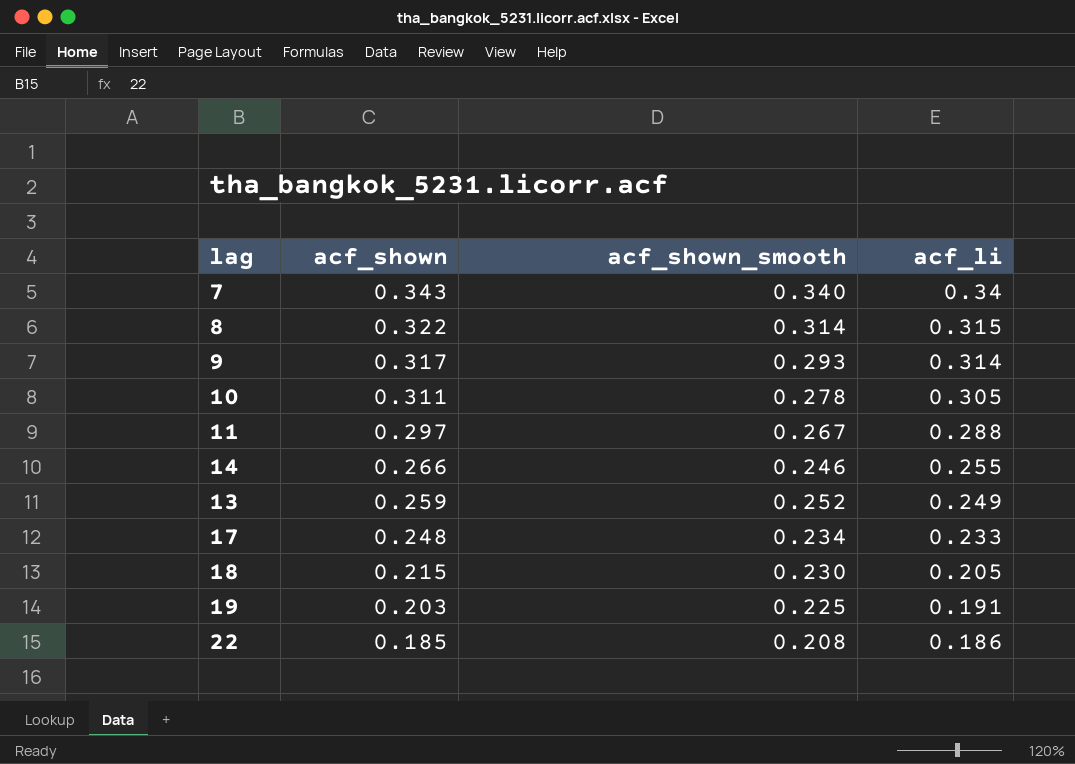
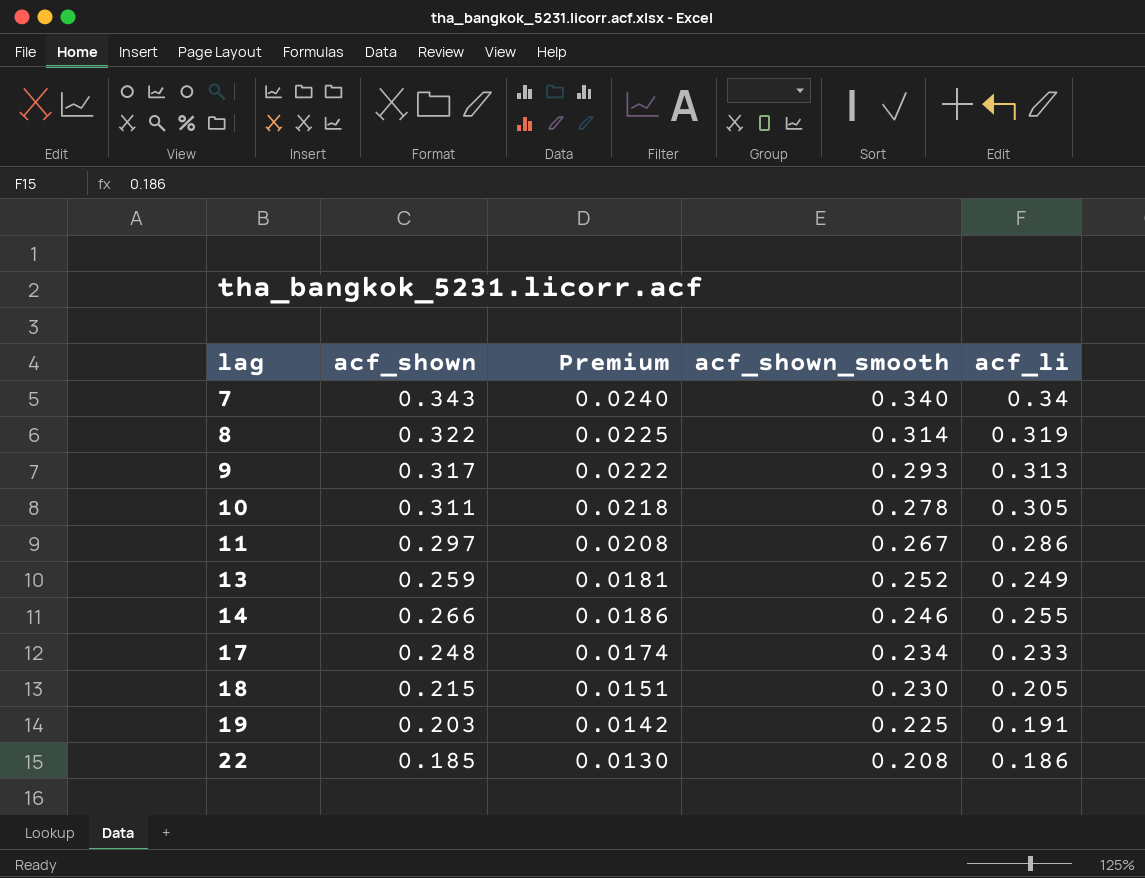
row order: acf_shown descending -> lag ascending
column Premium | formula: none -> [acf_shown] * 0.07
8 | acf_li: 0.315 -> 0.319
9 | acf_li: 0.314 -> 0.313
11 | acf_li: 0.288 -> 0.286

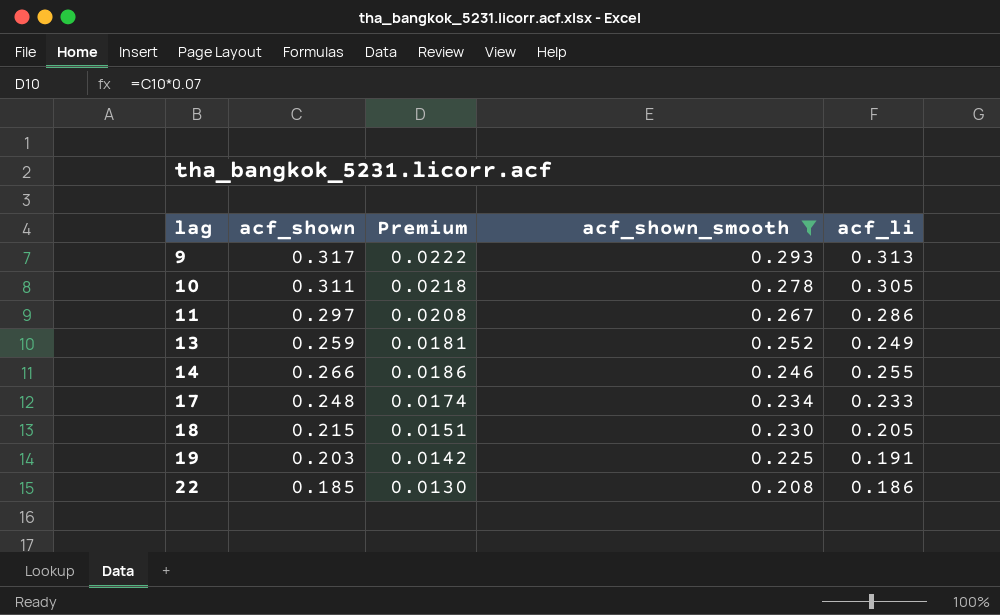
filter: none -> acf_shown_smooth <= 0.293

